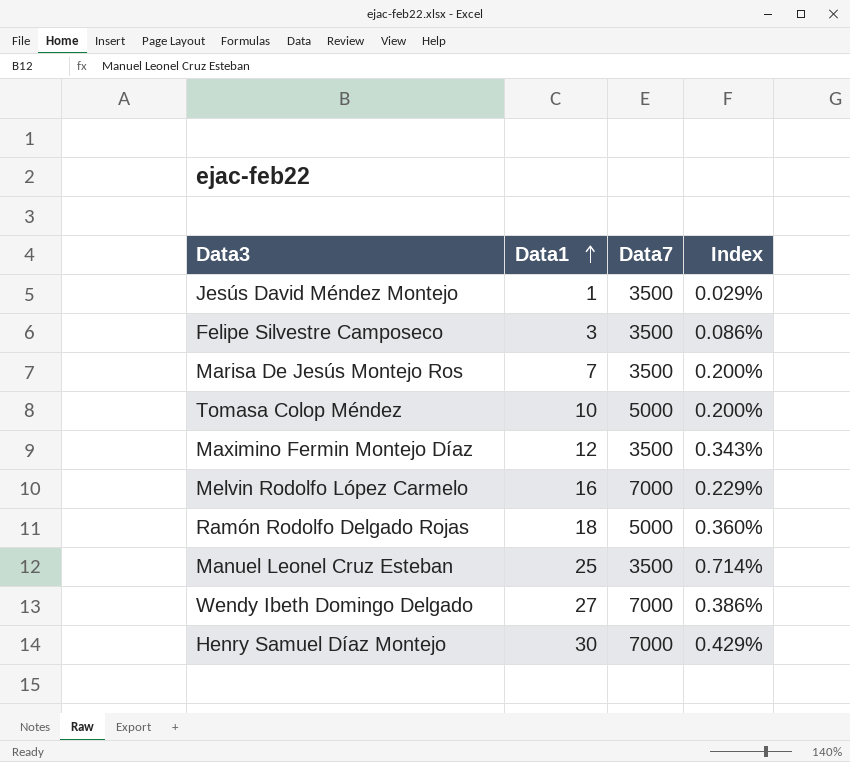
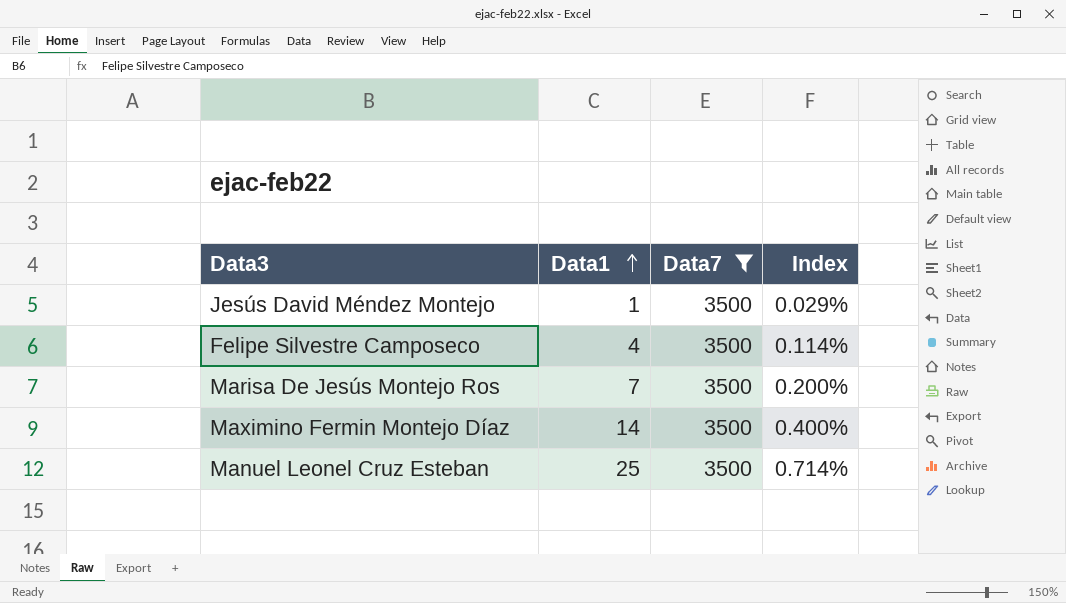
filter: none -> Data7 = 3500
Felipe Silvestre Camposeco | Data1: 3 -> 4
Felipe Silvestre Camposeco | Index: 0.086% -> 0.114%
Maximino Fermin Montejo Díaz | Data1: 12 -> 14
Maximino Fermin Montejo Díaz | Index: 0.343% -> 0.400%

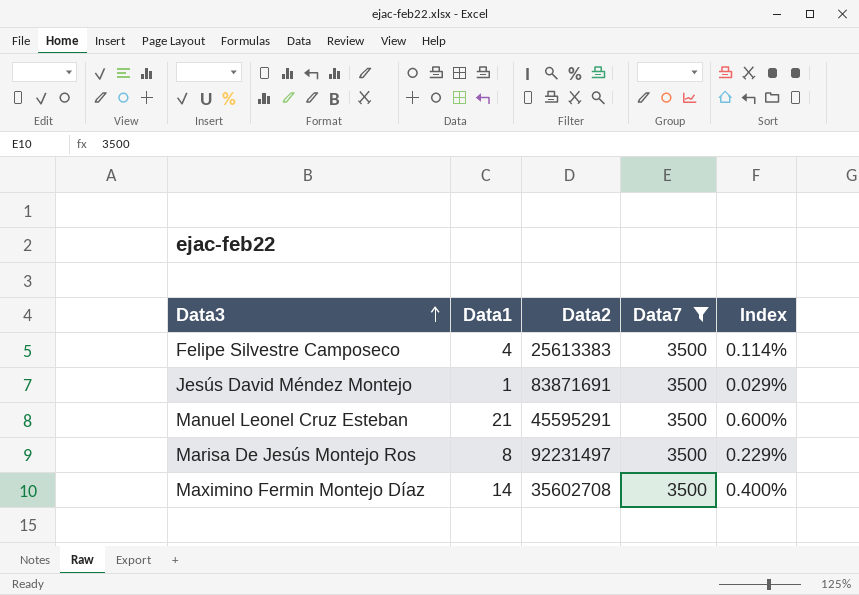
row order: Data1 ascending -> Data3 ascending
column Data2 | position: none -> 3
Manuel Leonel Cruz Esteban | Data1: 25 -> 21
Manuel Leonel Cruz Esteban | Index: 0.714% -> 0.600%
Marisa De Jesús Montejo Ros | Data1: 7 -> 8
Marisa De Jesús Montejo Ros | Index: 0.200% -> 0.229%

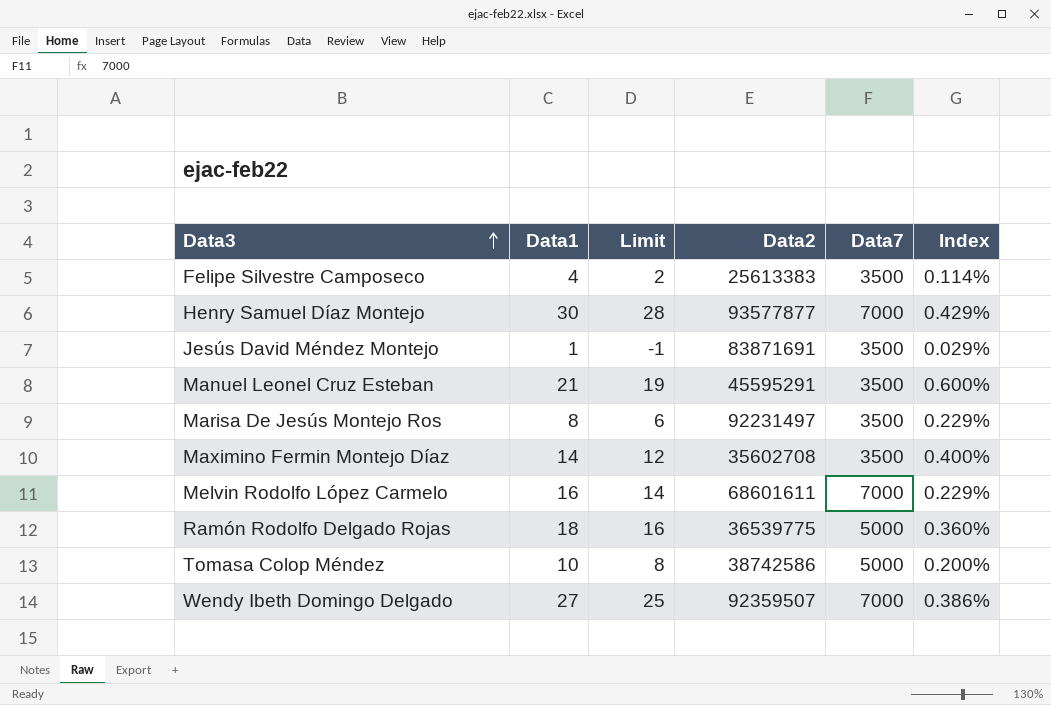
filter: Data7 = 3500 -> none
column Limit | formula: none -> [Data1] - 2

